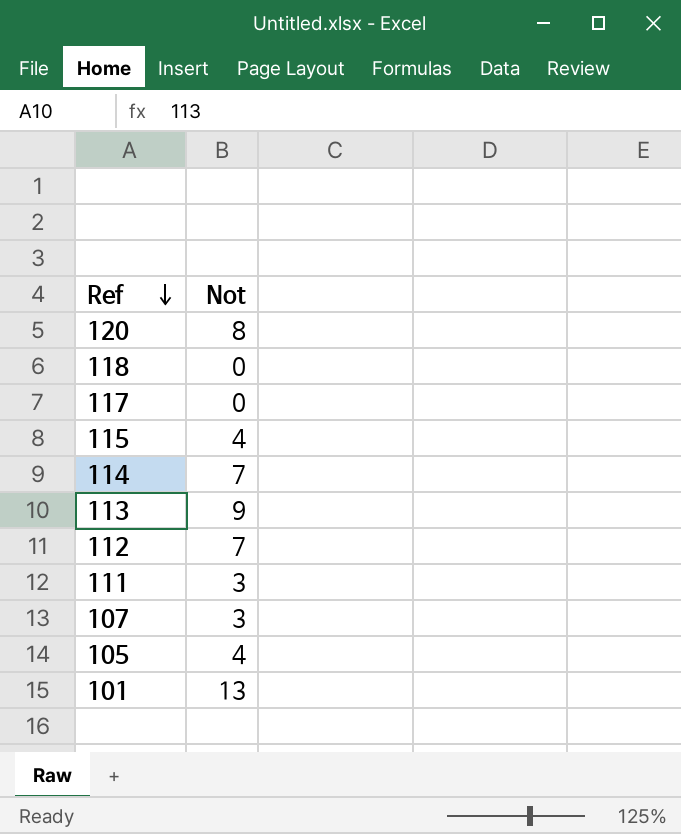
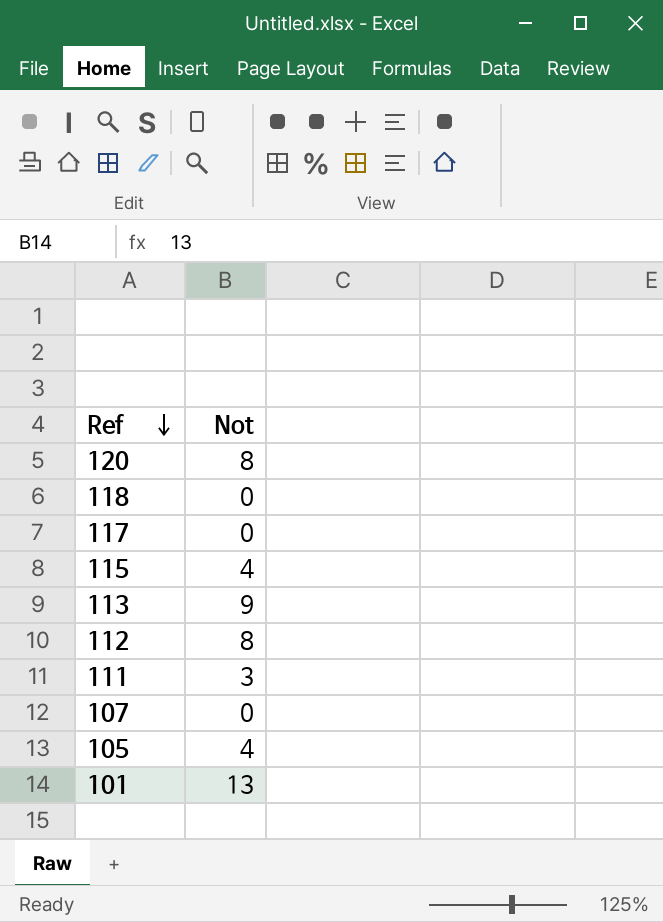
row 114: 7 -> none
112 | Not: 7 -> 8
107 | Not: 3 -> 0

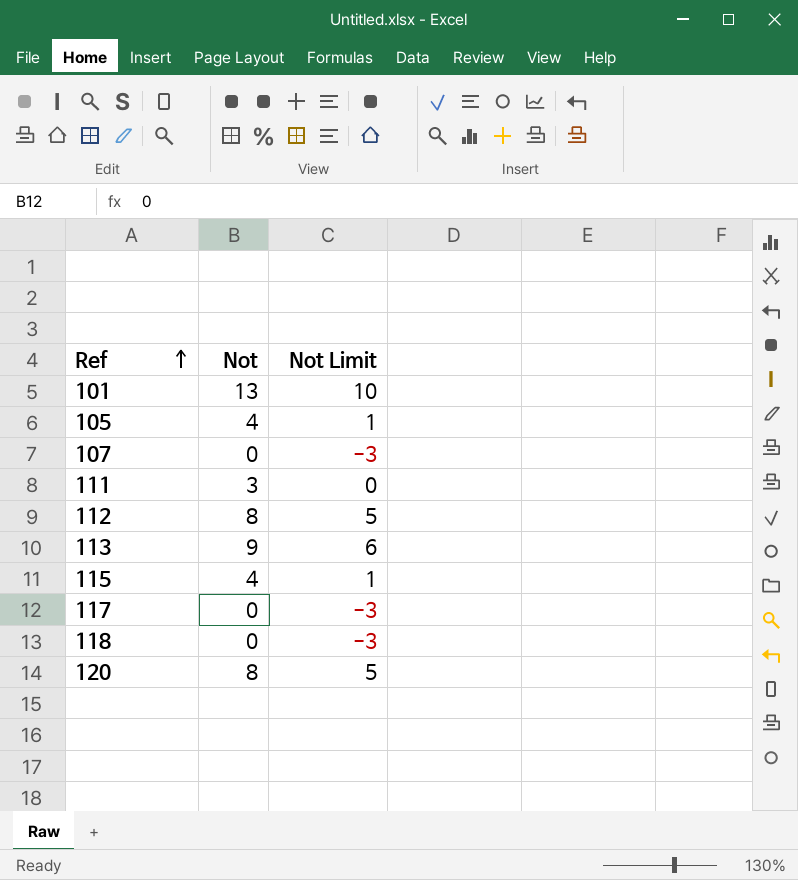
row order: Ref descending -> Ref ascending
column Not Limit | formula: none -> [Not] - 3

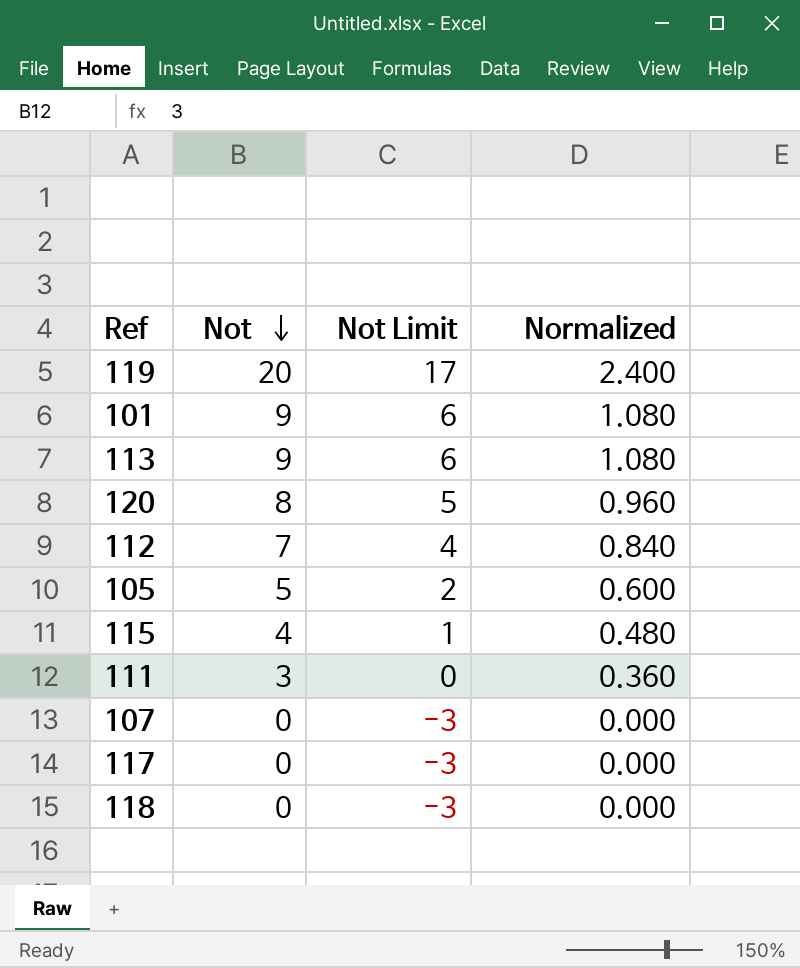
row order: Ref ascending -> Not descending
column Normalized | formula: none -> [Not] * 0.12
row 119: none -> 20 | 17 | 2.400
101 | Not: 13 -> 9
101 | Not Limit: 10 -> 6
112 | Not: 8 -> 7
112 | Not Limit: 5 -> 4
105 | Not: 4 -> 5
105 | Not Limit: 1 -> 2

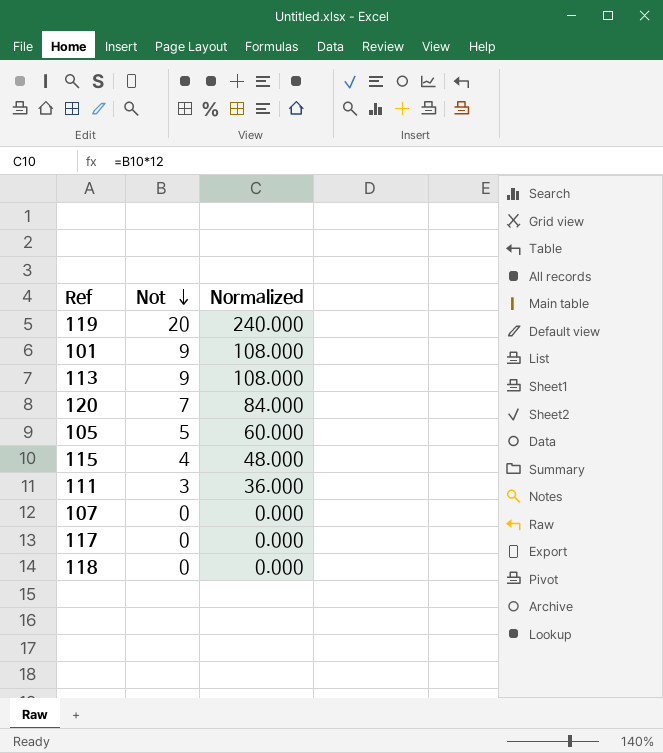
column Not Limit | formula: [Not] - 3 -> none
column Normalized | formula: [Not] * 0.12 -> [Not] * 12
row 112: 7 | 4 | 0.840 -> none
120 | Not: 8 -> 7

